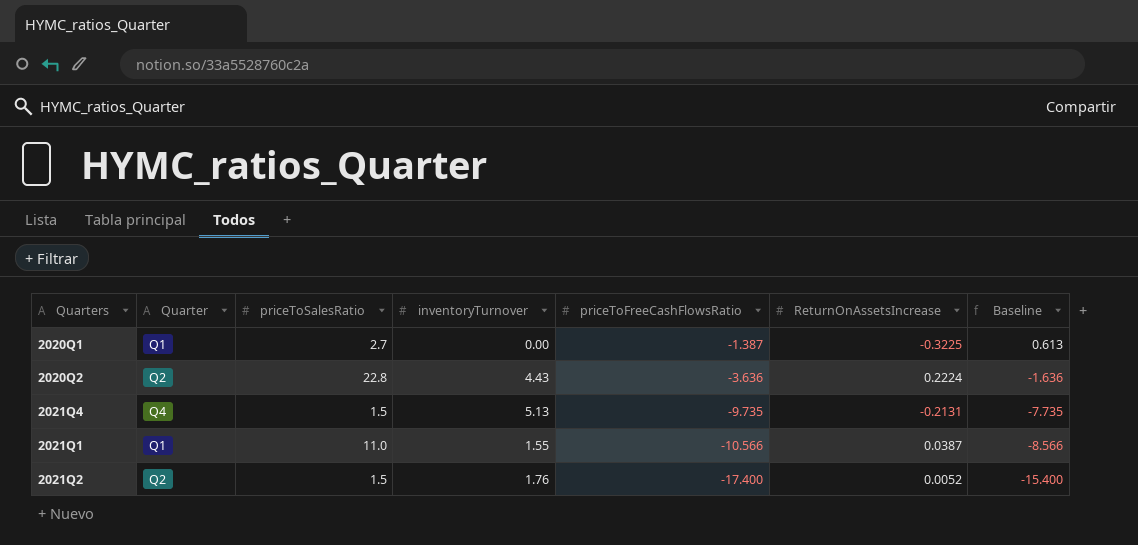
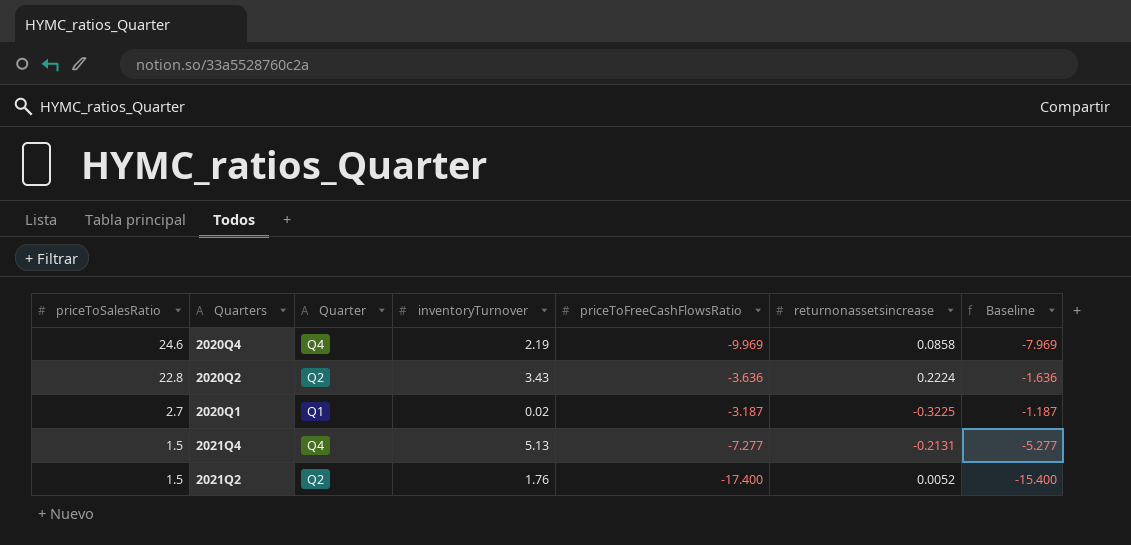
row order: priceToFreeCashFlowsRatio descending -> priceToSalesRatio descending
column priceToSalesRatio | position: 3 -> 1
column name: ReturnOnAssetsIncrease -> returnonassetsincrease
row 2021Q1: Q1 | 11.0 | 1.55 | -10.566 | 0.0387 | -8.566 -> none
row 2020Q4: none -> 24.6 | Q4 | 2.19 | -9.969 | 0.0858 | -7.969
2020Q2 | inventoryTurnover: 4.43 -> 3.43
2020Q1 | inventoryTurnover: 0.00 -> 0.02
2020Q1 | priceToFreeCashFlowsRatio: -1.387 -> -3.187
2020Q1 | Baseline: 0.613 -> -1.187
2021Q4 | priceToFreeCashFlowsRatio: -9.735 -> -7.277
2021Q4 | Baseline: -7.735 -> -5.277

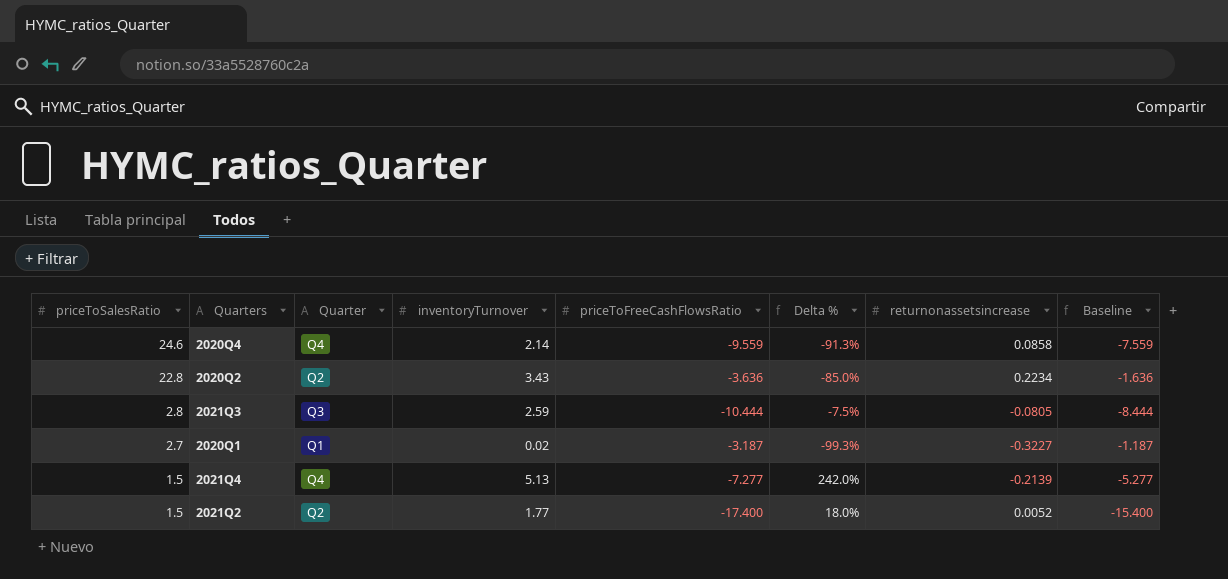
column Delta % | formula: none -> ([inventoryTurnover] - [priceToSalesRatio]) / [priceToSalesRatio]
2020Q4 | inventoryTurnover: 2.19 -> 2.14
2020Q4 | priceToFreeCashFlowsRatio: -9.969 -> -9.559
2020Q4 | Baseline: -7.969 -> -7.559
2020Q2 | returnonassetsincrease: 0.2224 -> 0.2234
row 2021Q3: none -> 2.8 | Q3 | 2.59 | -10.444 | -7.5% | -0.0805 | -8.444
2020Q1 | returnonassetsincrease: -0.3225 -> -0.3227
2021Q4 | returnonassetsincrease: -0.2131 -> -0.2139
2021Q2 | inventoryTurnover: 1.76 -> 1.77

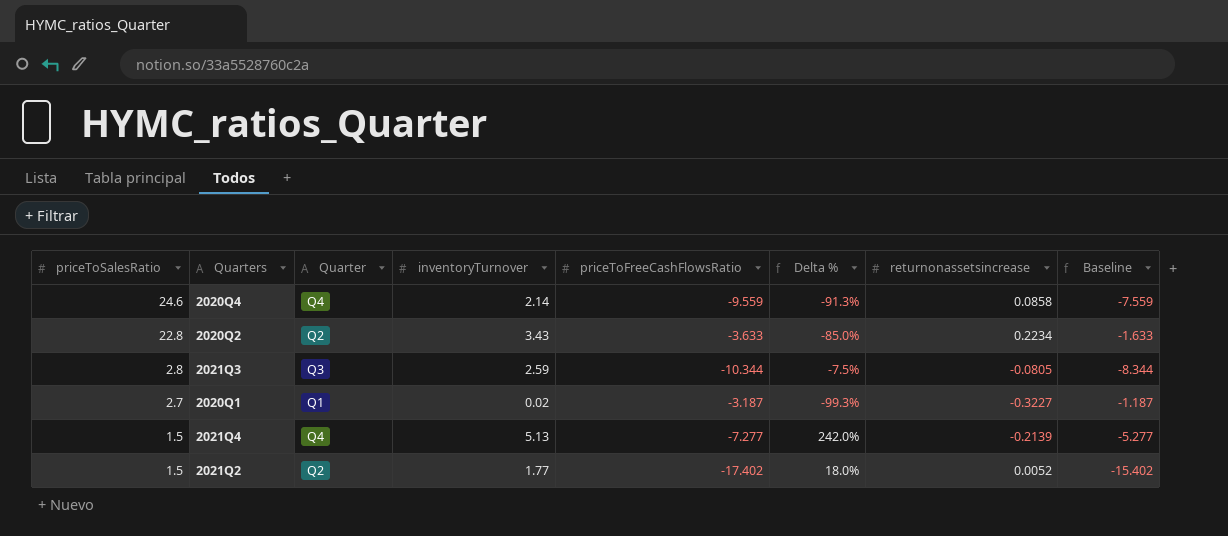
2020Q2 | priceToFreeCashFlowsRatio: -3.636 -> -3.633
2020Q2 | Baseline: -1.636 -> -1.633
2021Q3 | priceToFreeCashFlowsRatio: -10.444 -> -10.344
2021Q3 | Baseline: -8.444 -> -8.344
2021Q2 | priceToFreeCashFlowsRatio: -17.400 -> -17.402
2021Q2 | Baseline: -15.400 -> -15.402

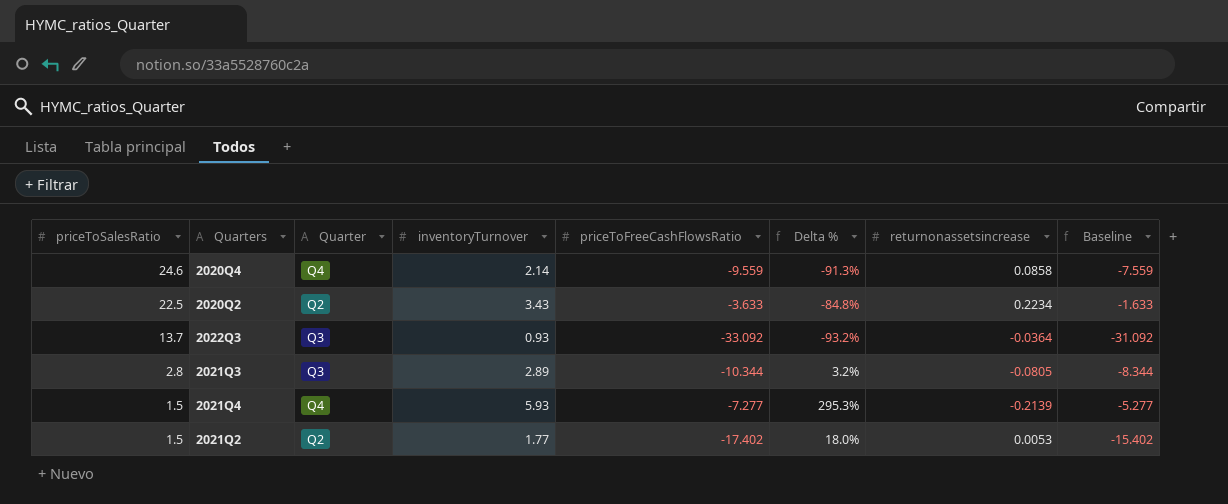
row 2020Q1: 2.7 | Q1 | 0.02 | -3.187 | -99.3% | -0.3227 | -1.187 -> none
2020Q2 | priceToSalesRatio: 22.8 -> 22.5
2020Q2 | Delta %: -85.0% -> -84.8%
row 2022Q3: none -> 13.7 | Q3 | 0.93 | -33.092 | -93.2% | -0.0364 | -31.092
2021Q3 | inventoryTurnover: 2.59 -> 2.89
2021Q3 | Delta %: -7.5% -> 3.2%
2021Q4 | inventoryTurnover: 5.13 -> 5.93
2021Q4 | Delta %: 242.0% -> 295.3%
2021Q2 | returnonassetsincrease: 0.0052 -> 0.0053

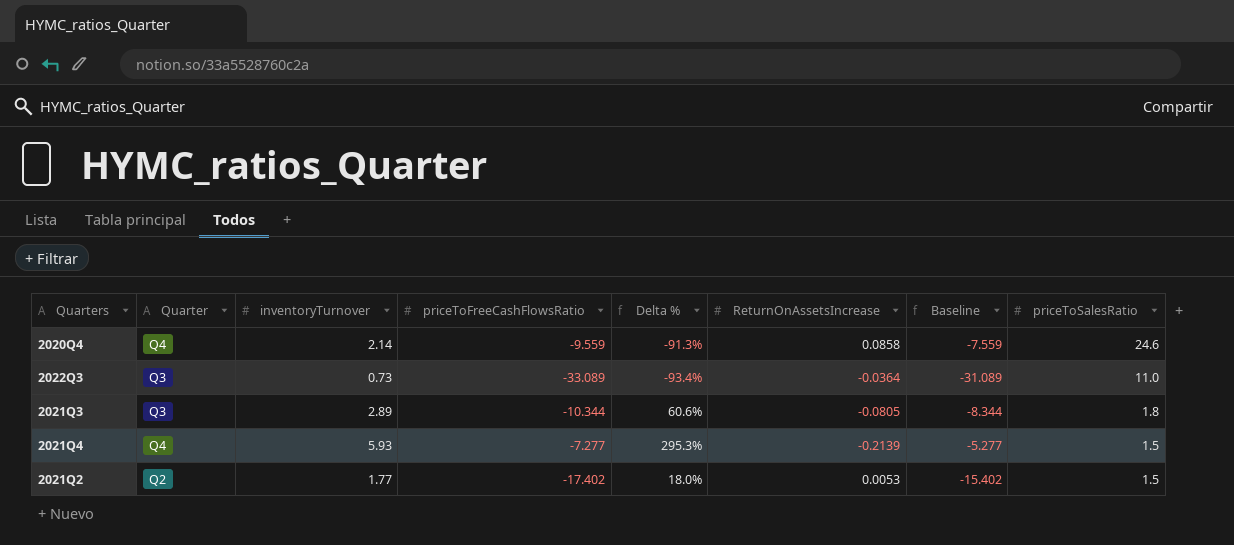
column name: returnonassetsincrease -> ReturnOnAssetsIncrease
column priceToSalesRatio | position: 1 -> 8
row 2020Q2: 22.5 | Q2 | 3.43 | -3.633 | -84.8% | 0.2234 | -1.633 -> none
2022Q3 | inventoryTurnover: 0.93 -> 0.73
2022Q3 | priceToFreeCashFlowsRatio: -33.092 -> -33.089
2022Q3 | Delta %: -93.2% -> -93.4%
2022Q3 | Baseline: -31.092 -> -31.089
2022Q3 | priceToSalesRatio: 13.7 -> 11.0
2021Q3 | Delta %: 3.2% -> 60.6%
2021Q3 | priceToSalesRatio: 2.8 -> 1.8

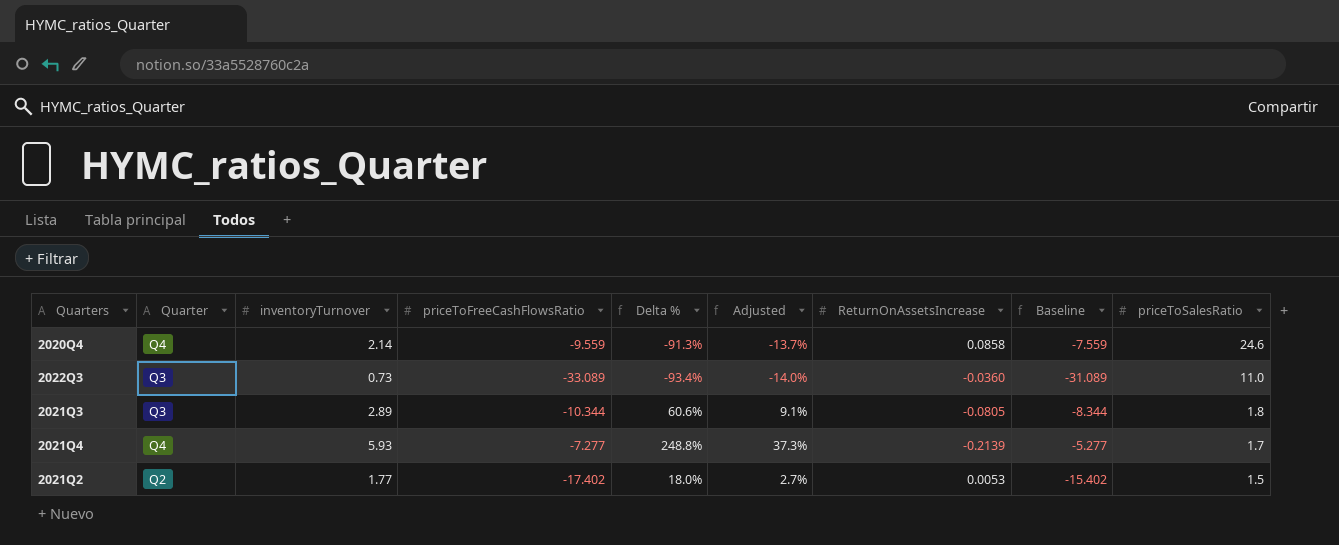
column Adjusted | formula: none -> [Delta %] * 0.15
2022Q3 | ReturnOnAssetsIncrease: -0.0364 -> -0.0360
2021Q4 | Delta %: 295.3% -> 248.8%
2021Q4 | priceToSalesRatio: 1.5 -> 1.7

